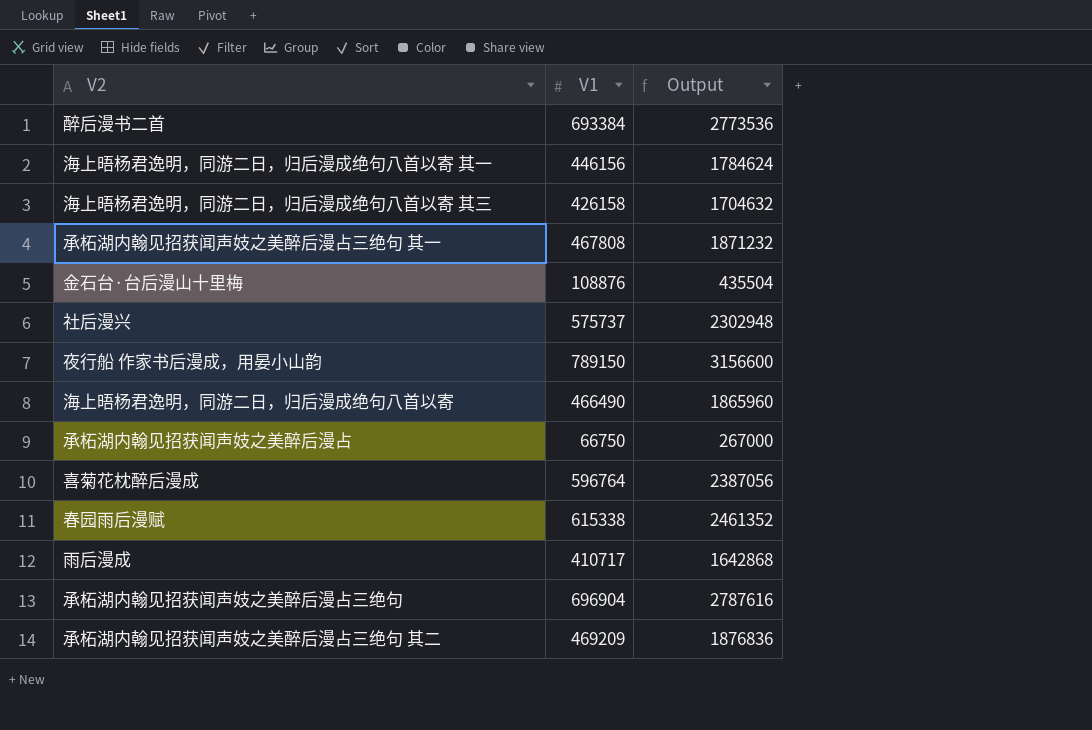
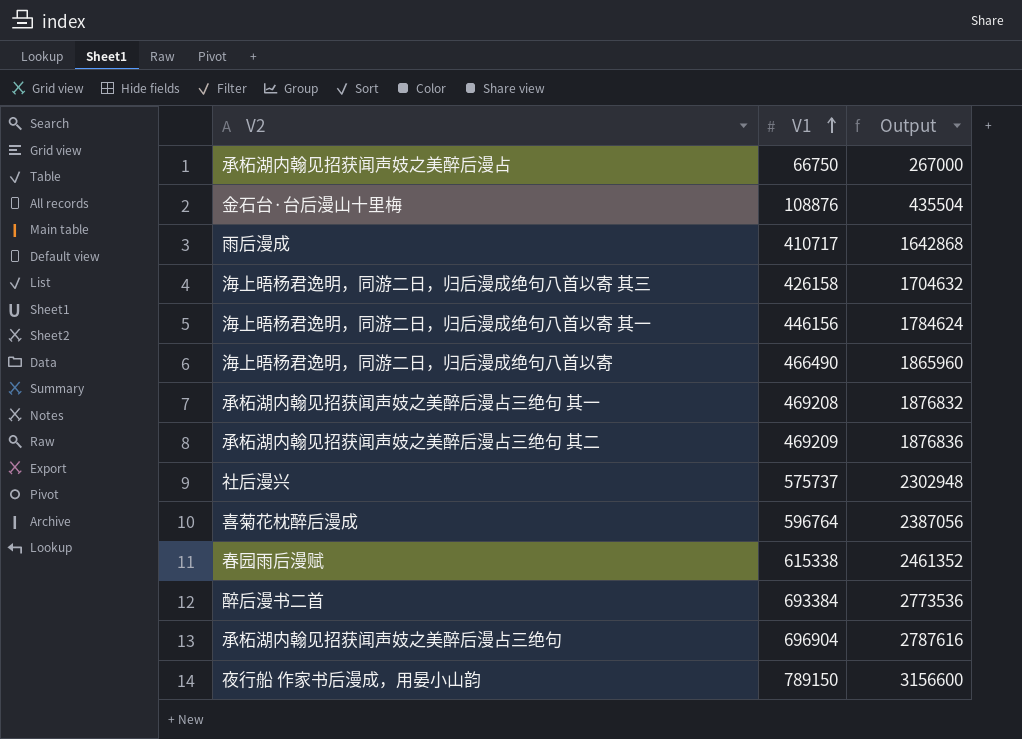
row order: none -> V1 ascending
承柘湖内翰见招获闻声妓之美醉后漫占三绝句 其一 | V1: 467808 -> 469208
承柘湖内翰见招获闻声妓之美醉后漫占三绝句 其一 | Output: 1871232 -> 1876832

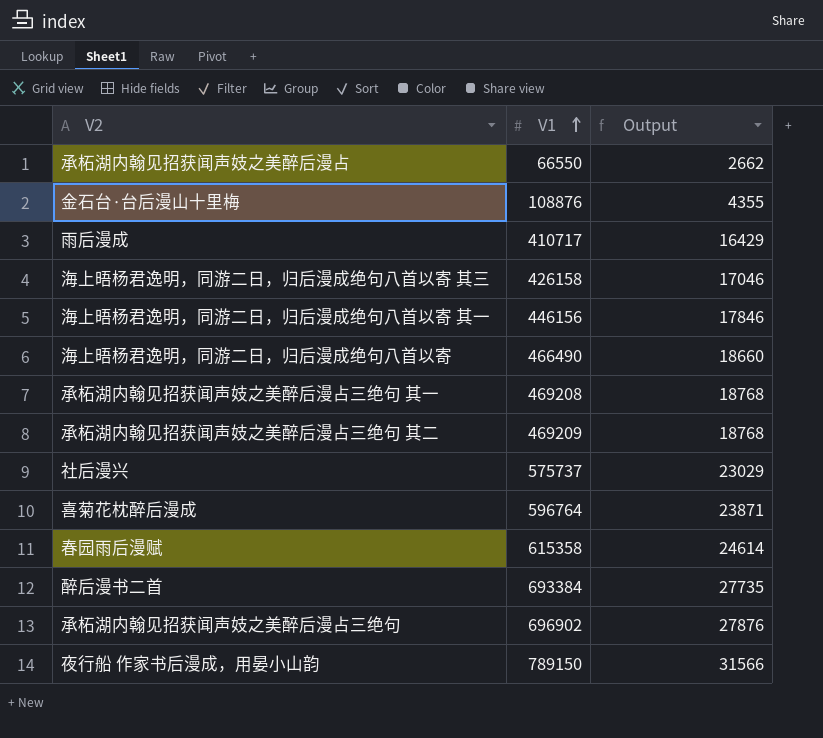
column Output | formula: [V1] * 4 -> [V1] * 0.04
承柘湖内翰见招获闻声妓之美醉后漫占 | V1: 66750 -> 66550
春园雨后漫赋 | V1: 615338 -> 615358
承柘湖内翰见招获闻声妓之美醉后漫占三绝句 | V1: 696904 -> 696902

